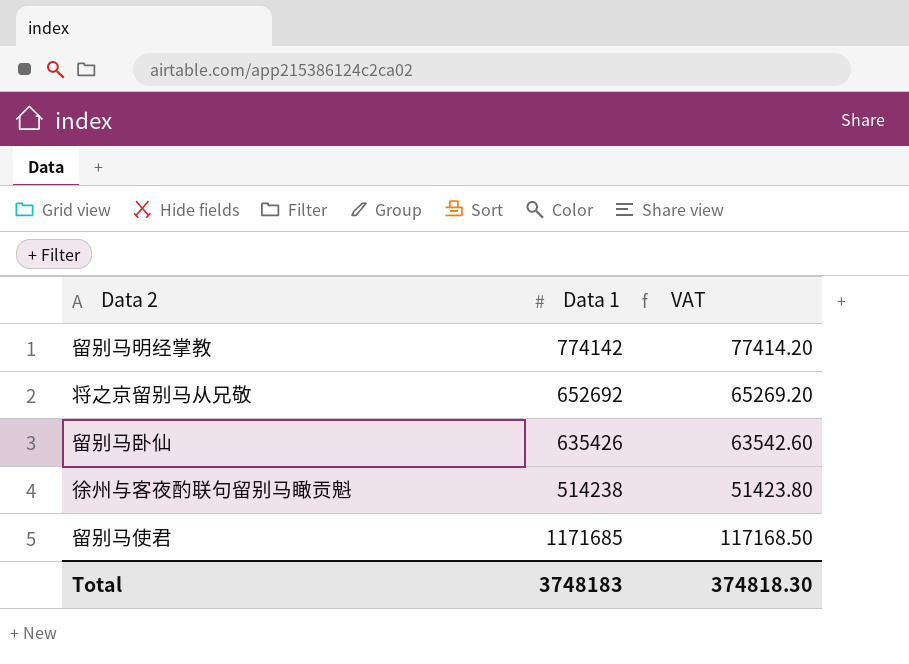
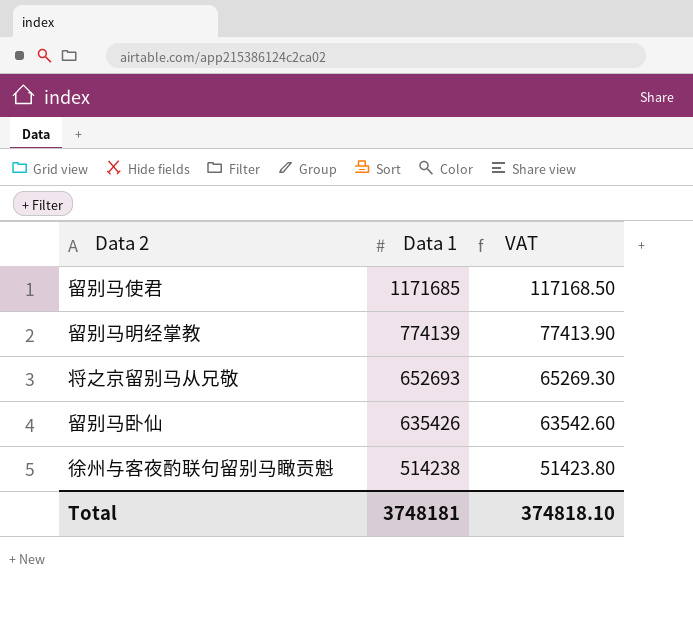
row order: none -> Data 1 descending
留别马明经掌教 | Data 1: 774142 -> 774139
留别马明经掌教 | VAT: 77414.20 -> 77413.90
将之京留别马从兄敬 | Data 1: 652692 -> 652693
将之京留别马从兄敬 | VAT: 65269.20 -> 65269.30
Total | Data 1: 3748183 -> 3748181
Total | VAT: 374818.30 -> 374818.10

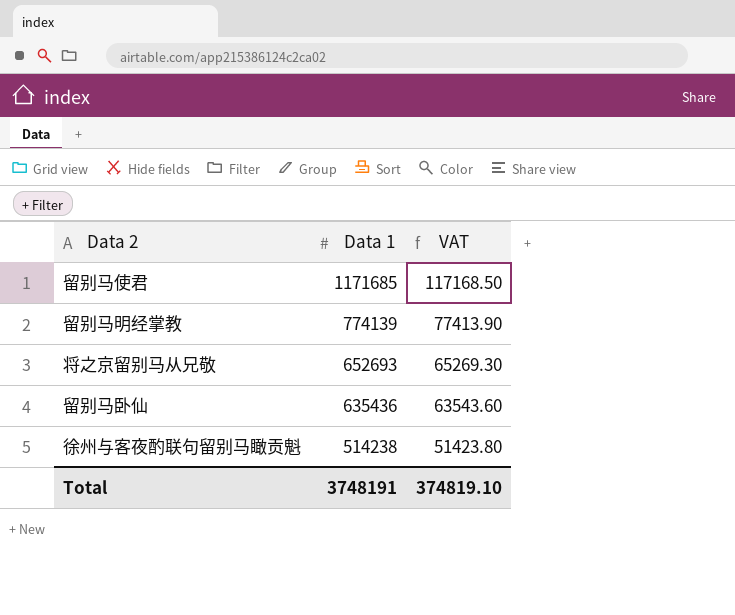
留别马卧仙 | Data 1: 635426 -> 635436
留别马卧仙 | VAT: 63542.60 -> 63543.60
Total | Data 1: 3748181 -> 3748191
Total | VAT: 374818.10 -> 374819.10

